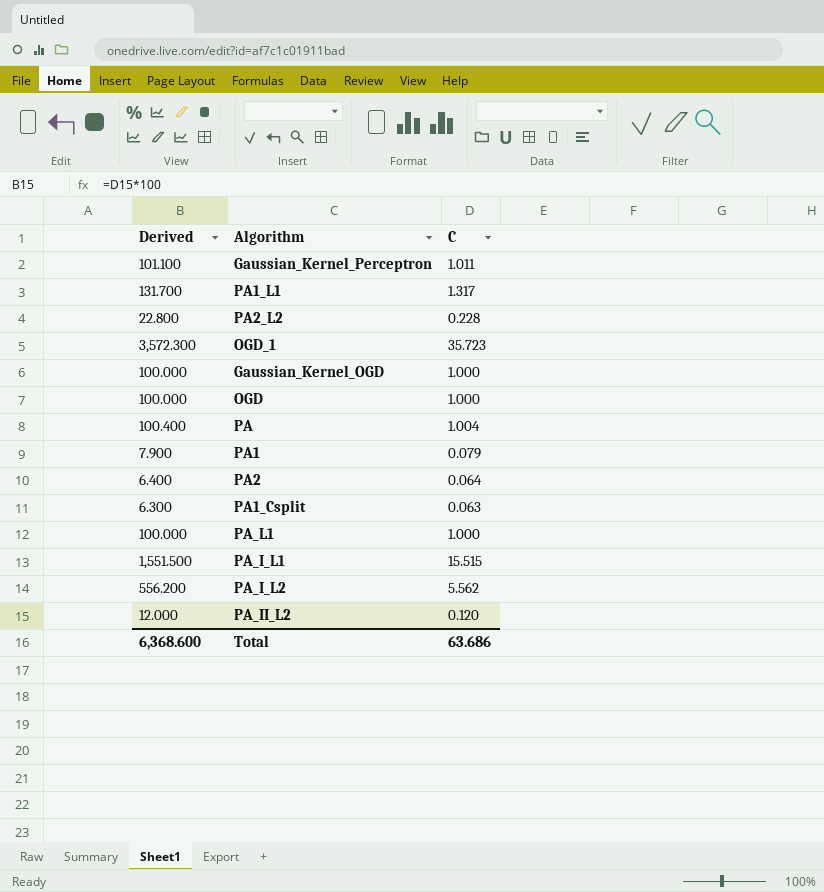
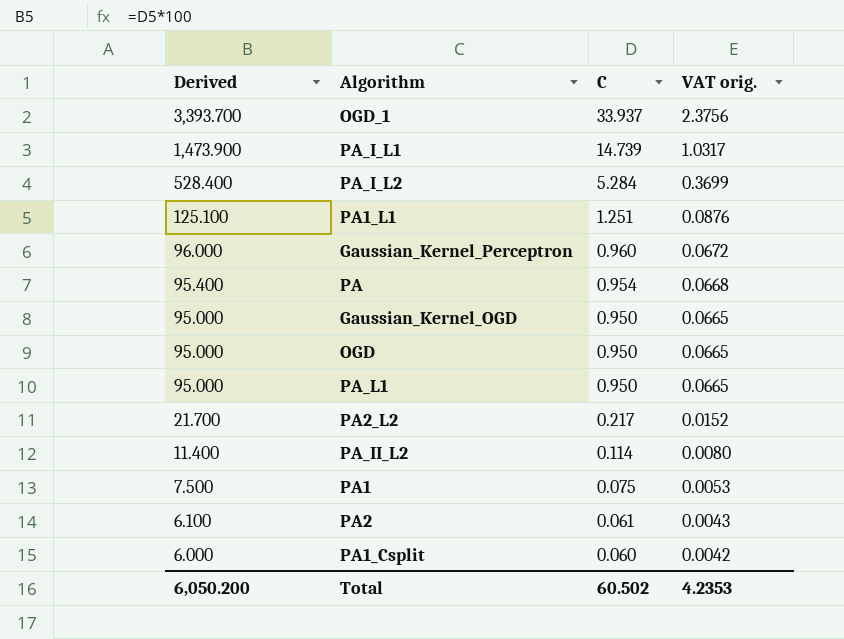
row order: none -> Derived descending
column VAT orig. | formula: none -> [C] * 0.07
OGD_1 | Derived: 3,572.300 -> 3,393.700
OGD_1 | C: 35.723 -> 33.937
PA_I_L1 | Derived: 1,551.500 -> 1,473.900
PA_I_L1 | C: 15.515 -> 14.739
PA_I_L2 | Derived: 556.200 -> 528.400
PA_I_L2 | C: 5.562 -> 5.284
PA1_L1 | Derived: 131.700 -> 125.100
PA1_L1 | C: 1.317 -> 1.251
Gaussian_Kernel_Perceptron | Derived: 101.100 -> 96.000
Gaussian_Kernel_Perceptron | C: 1.011 -> 0.960
PA | Derived: 100.400 -> 95.400
PA | C: 1.004 -> 0.954
Gaussian_Kernel_OGD | Derived: 100.000 -> 95.000
Gaussian_Kernel_OGD | C: 1.000 -> 0.950
OGD | Derived: 100.000 -> 95.000
OGD | C: 1.000 -> 0.950
PA_L1 | Derived: 100.000 -> 95.000
PA_L1 | C: 1.000 -> 0.950
PA2_L2 | Derived: 22.800 -> 21.700
PA2_L2 | C: 0.228 -> 0.217
PA_II_L2 | Derived: 12.000 -> 11.400
PA_II_L2 | C: 0.120 -> 0.114
PA1 | Derived: 7.900 -> 7.500
PA1 | C: 0.079 -> 0.075
PA2 | Derived: 6.400 -> 6.100
PA2 | C: 0.064 -> 0.061
PA1_Csplit | Derived: 6.300 -> 6.000
PA1_Csplit | C: 0.063 -> 0.060
Total | Derived: 6,368.600 -> 6,050.200
Total | C: 63.686 -> 60.502

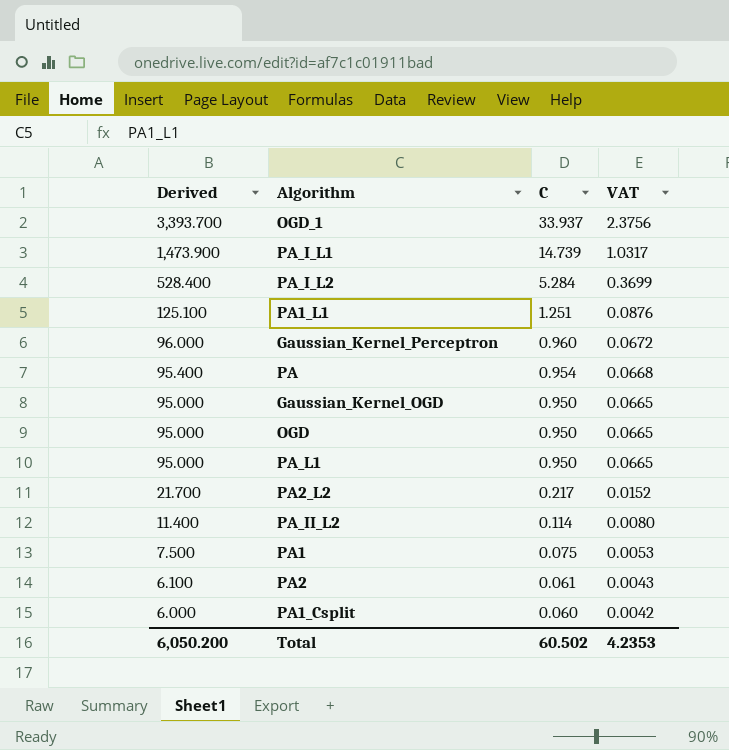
column name: VAT orig. -> VAT

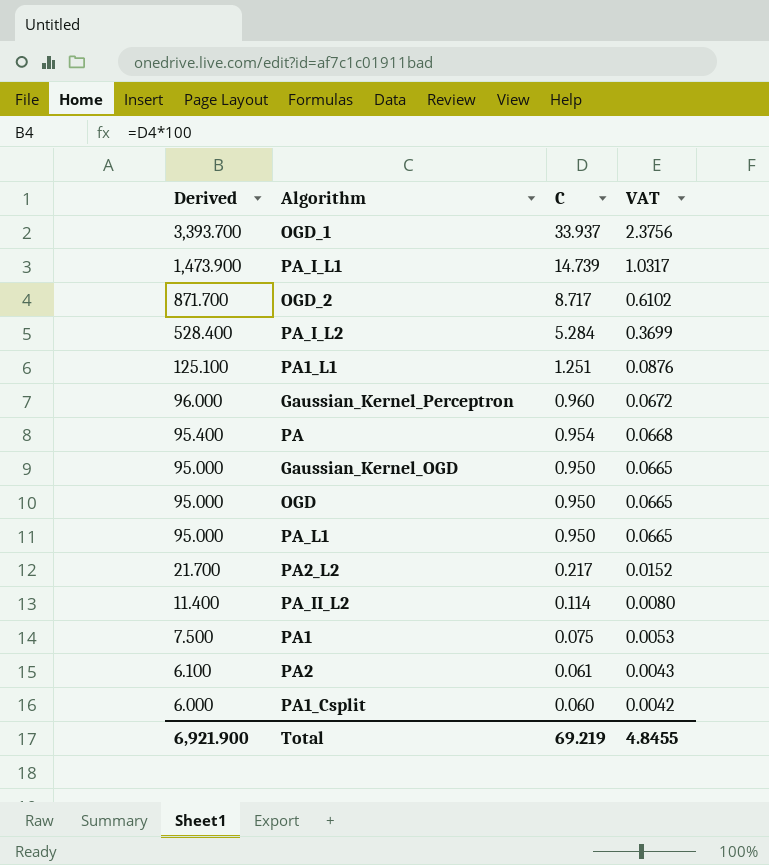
row OGD_2: none -> 871.700 | 8.717 | 0.6102
Total | Derived: 6,050.200 -> 6,921.900
Total | C: 60.502 -> 69.219
Total | VAT: 4.2353 -> 4.8455

